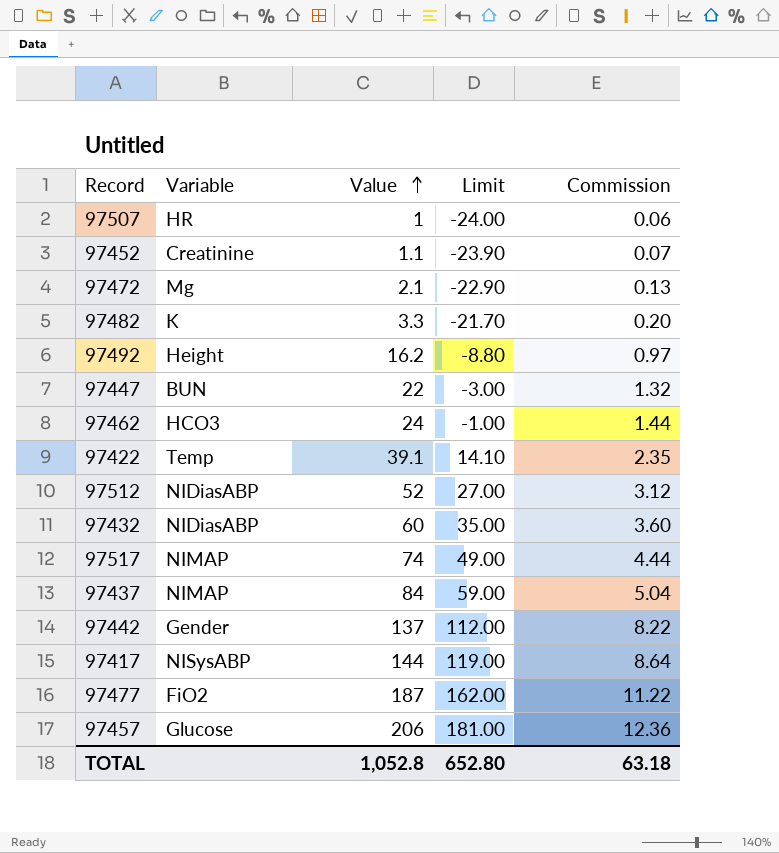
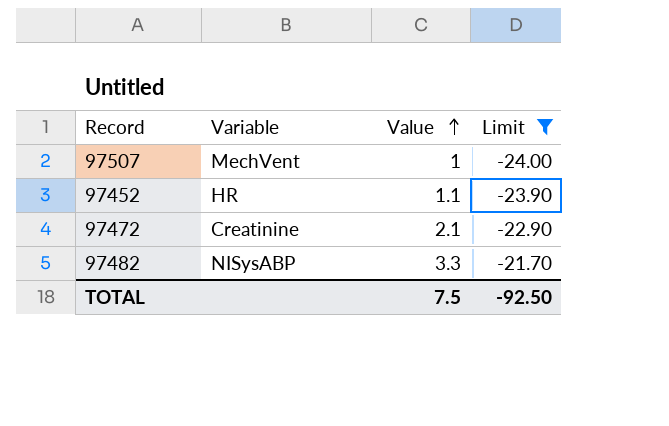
filter: none -> Limit <= -21.70
column Commission | formula: [Value] * 0.06 -> none
97507 | Variable: HR -> MechVent
97452 | Variable: Creatinine -> HR
97472 | Variable: Mg -> Creatinine
97482 | Variable: K -> NISysABP
TOTAL | Value: 1,052.8 -> 7.5
TOTAL | Limit: 652.80 -> -92.50

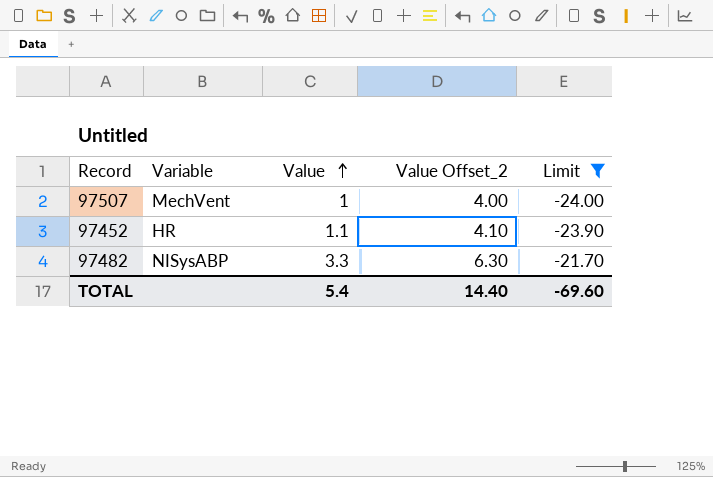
column Value Offset_2 | formula: none -> [Value] + 3
row 97472: Creatinine | 2.1 | -22.90 -> none
TOTAL | Value: 7.5 -> 5.4
TOTAL | Limit: -92.50 -> -69.60

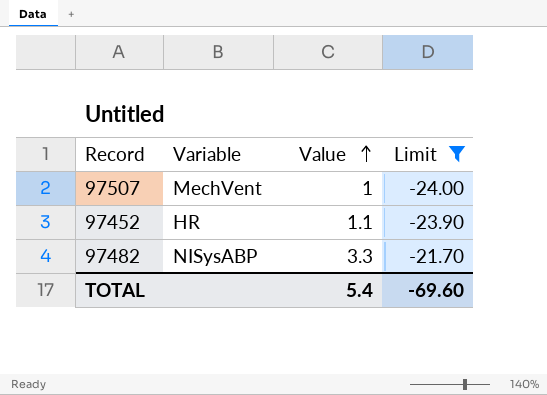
column Value Offset_2 | formula: [Value] + 3 -> none

